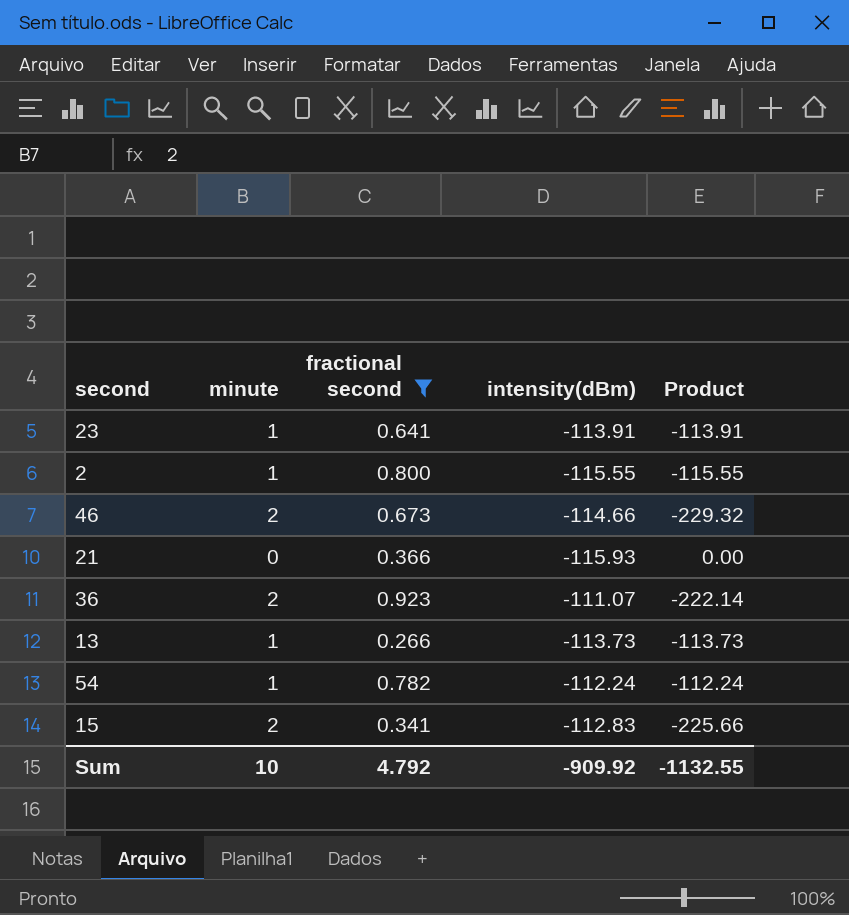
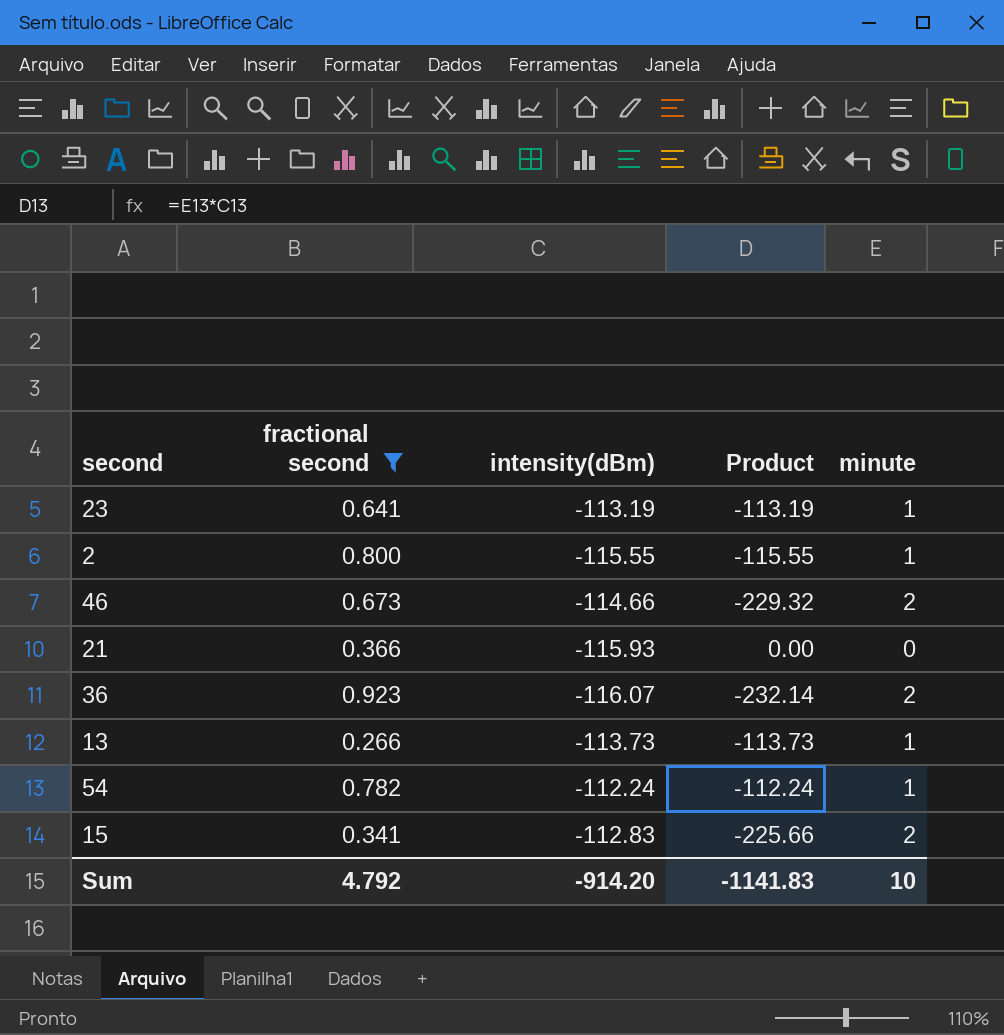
column minute | position: 2 -> 5
23 | intensity(dBm): -113.91 -> -113.19
23 | Product: -113.91 -> -113.19
36 | intensity(dBm): -111.07 -> -116.07
36 | Product: -222.14 -> -232.14
Sum | intensity(dBm): -909.92 -> -914.20
Sum | Product: -1132.55 -> -1141.83

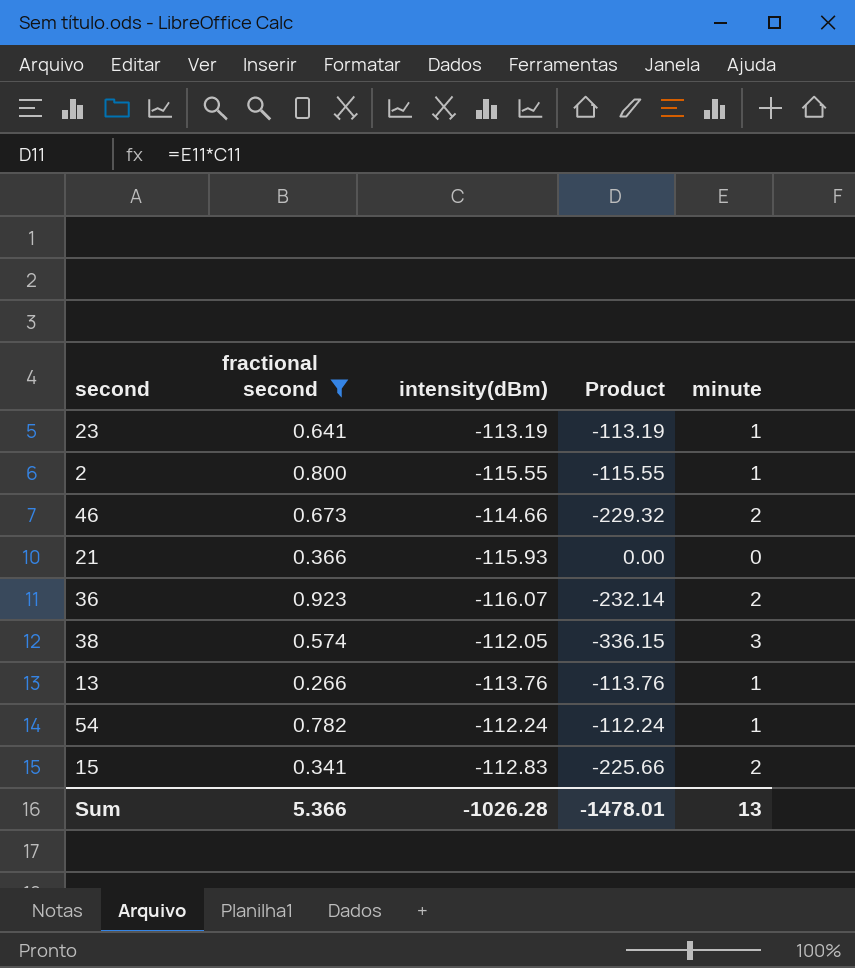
row 38: none -> 0.574 | -112.05 | -336.15 | 3
13 | intensity(dBm): -113.73 -> -113.76
13 | Product: -113.73 -> -113.76
Sum | fractional second: 4.792 -> 5.366
Sum | intensity(dBm): -914.20 -> -1026.28
Sum | Product: -1141.83 -> -1478.01
Sum | minute: 10 -> 13

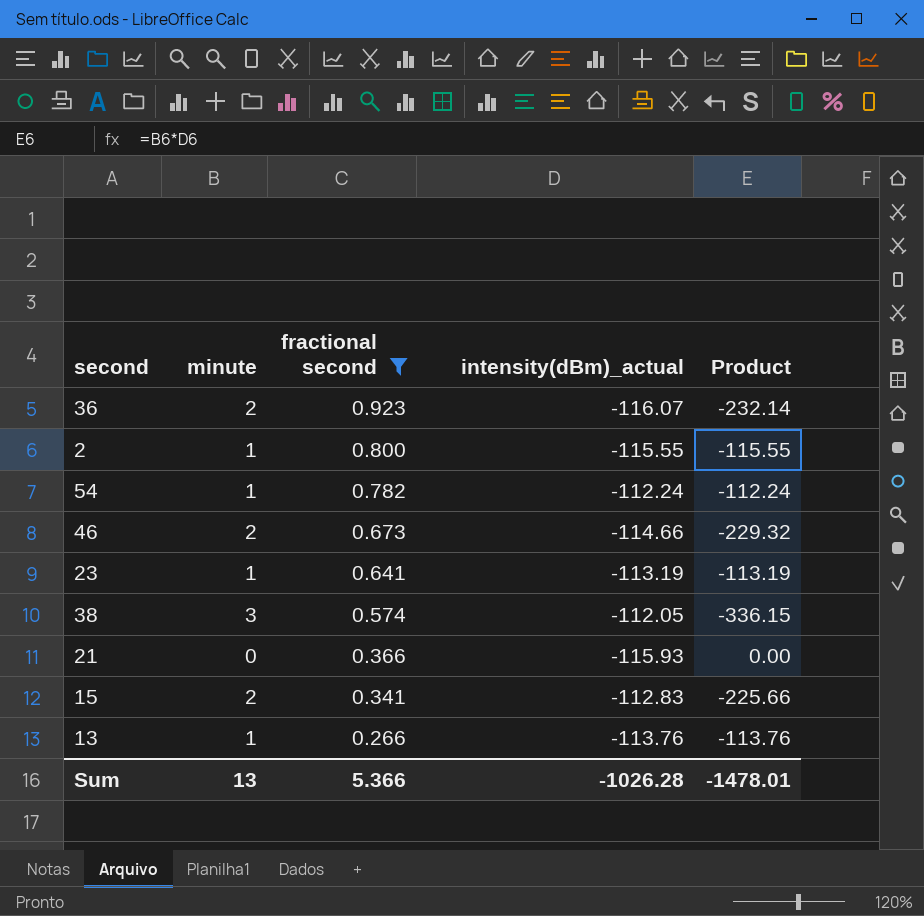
row order: none -> fractional second descending
column minute | position: 5 -> 2
column name: intensity(dBm) -> intensity(dBm)_actual

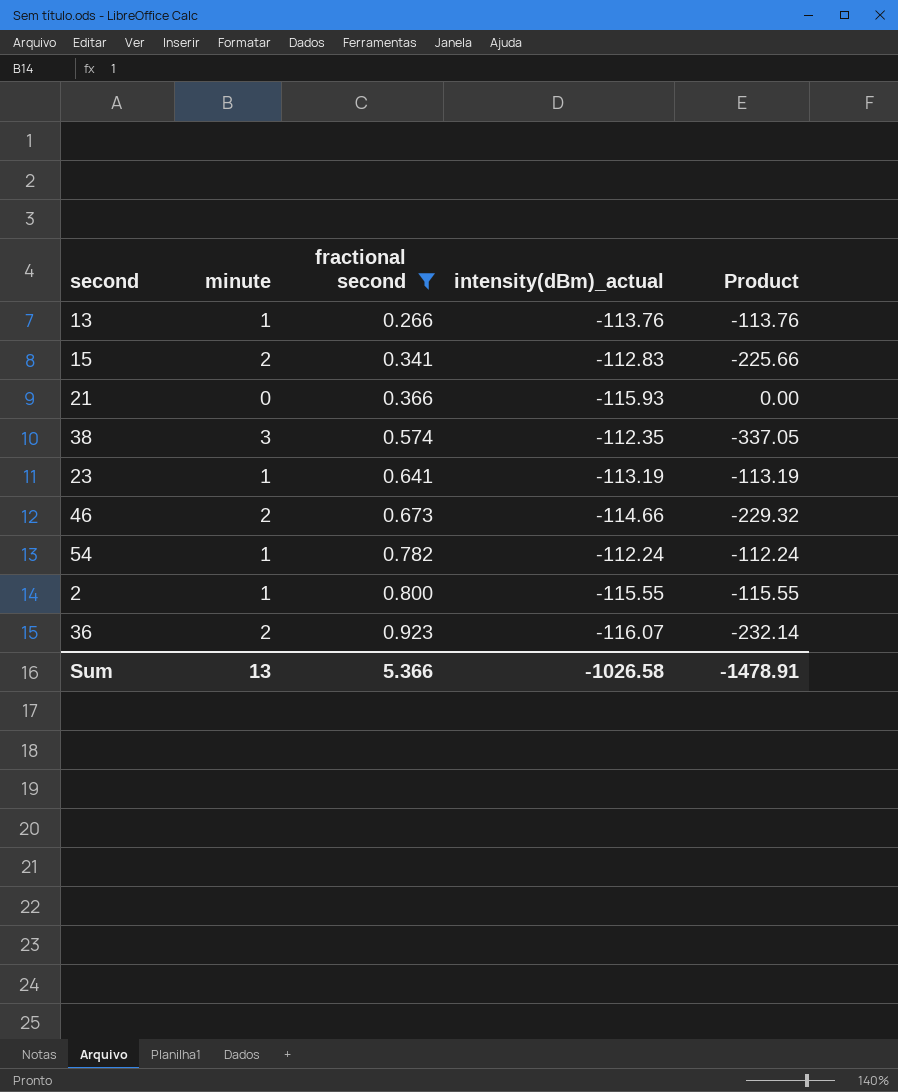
row order: fractional second descending -> fractional second ascending
38 | intensity(dBm)_actual: -112.05 -> -112.35
38 | Product: -336.15 -> -337.05
Sum | intensity(dBm)_actual: -1026.28 -> -1026.58
Sum | Product: -1478.01 -> -1478.91

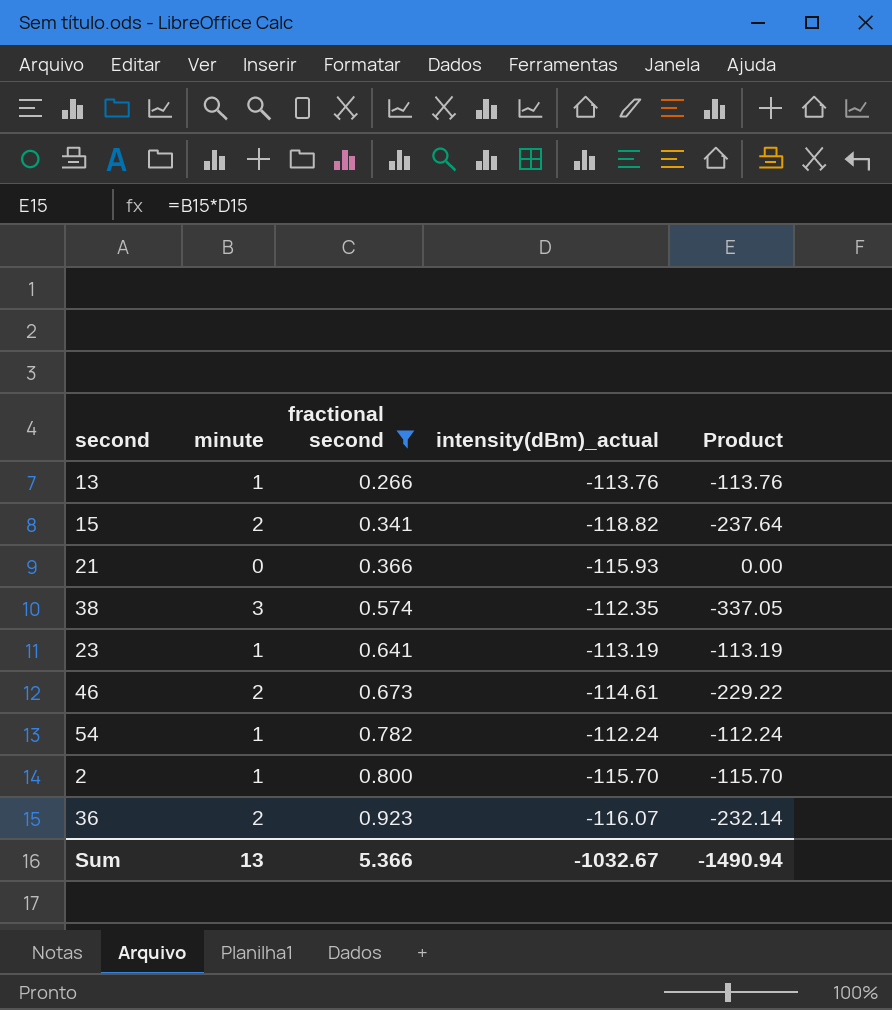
15 | intensity(dBm)_actual: -112.83 -> -118.82
15 | Product: -225.66 -> -237.64
46 | intensity(dBm)_actual: -114.66 -> -114.61
46 | Product: -229.32 -> -229.22
2 | intensity(dBm)_actual: -115.55 -> -115.70
2 | Product: -115.55 -> -115.70
Sum | intensity(dBm)_actual: -1026.58 -> -1032.67
Sum | Product: -1478.91 -> -1490.94

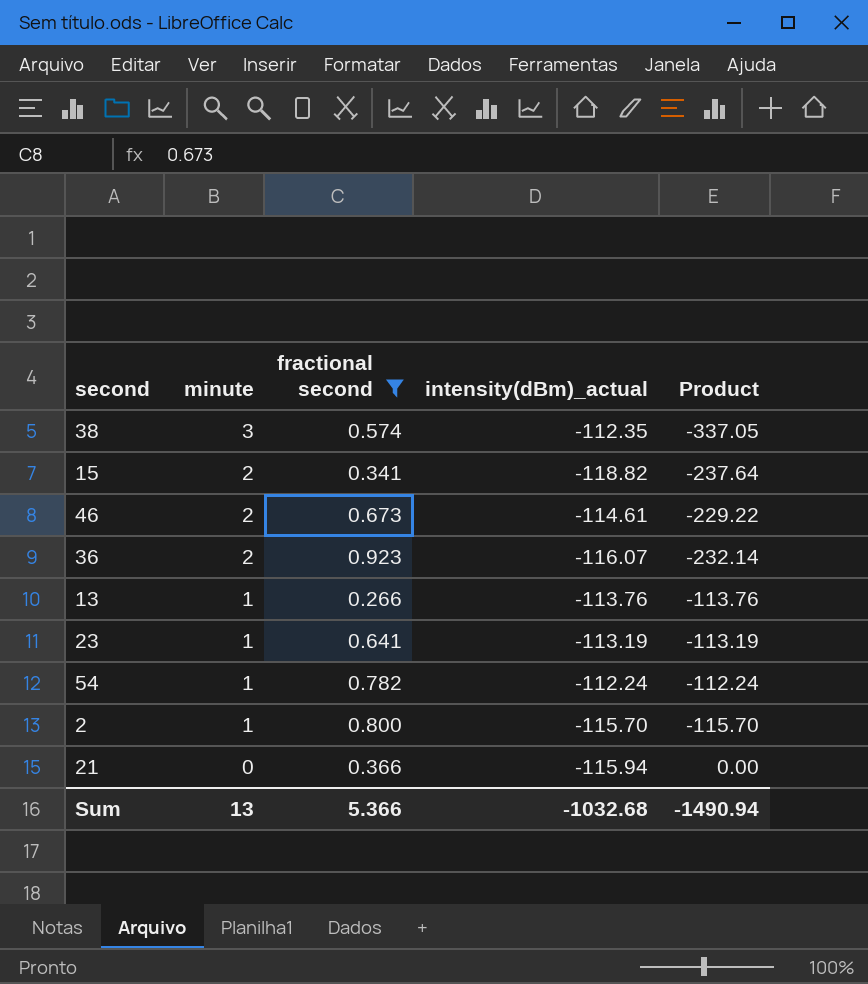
row order: fractional second ascending -> minute descending
21 | intensity(dBm)_actual: -115.93 -> -115.94
Sum | intensity(dBm)_actual: -1032.67 -> -1032.68

